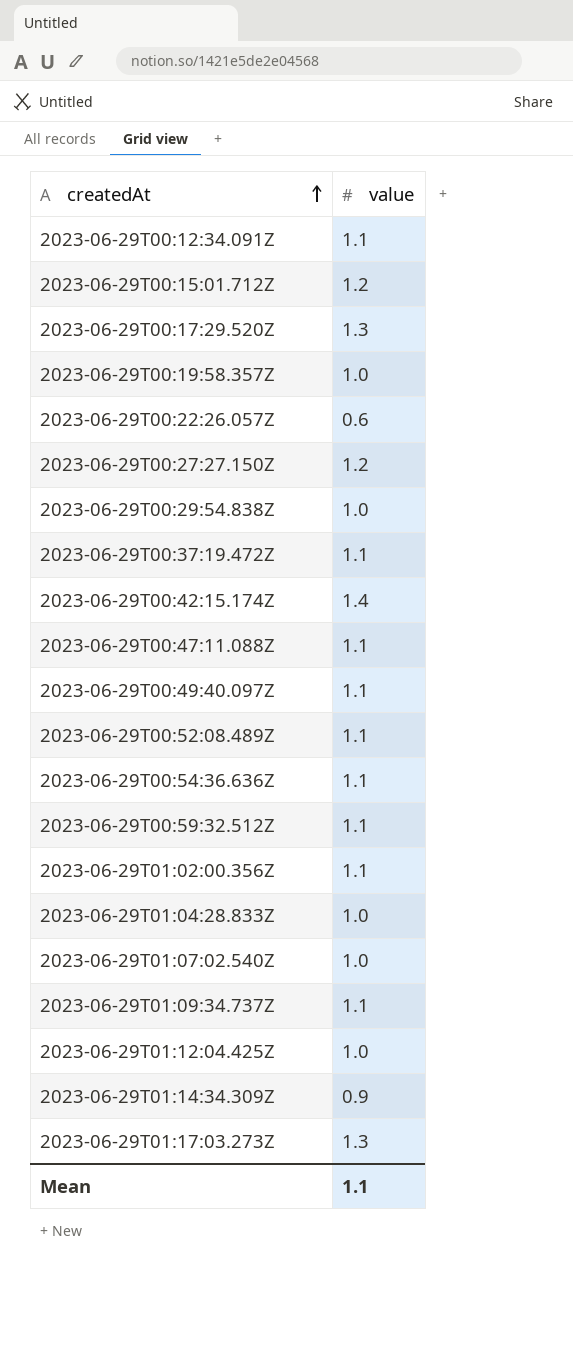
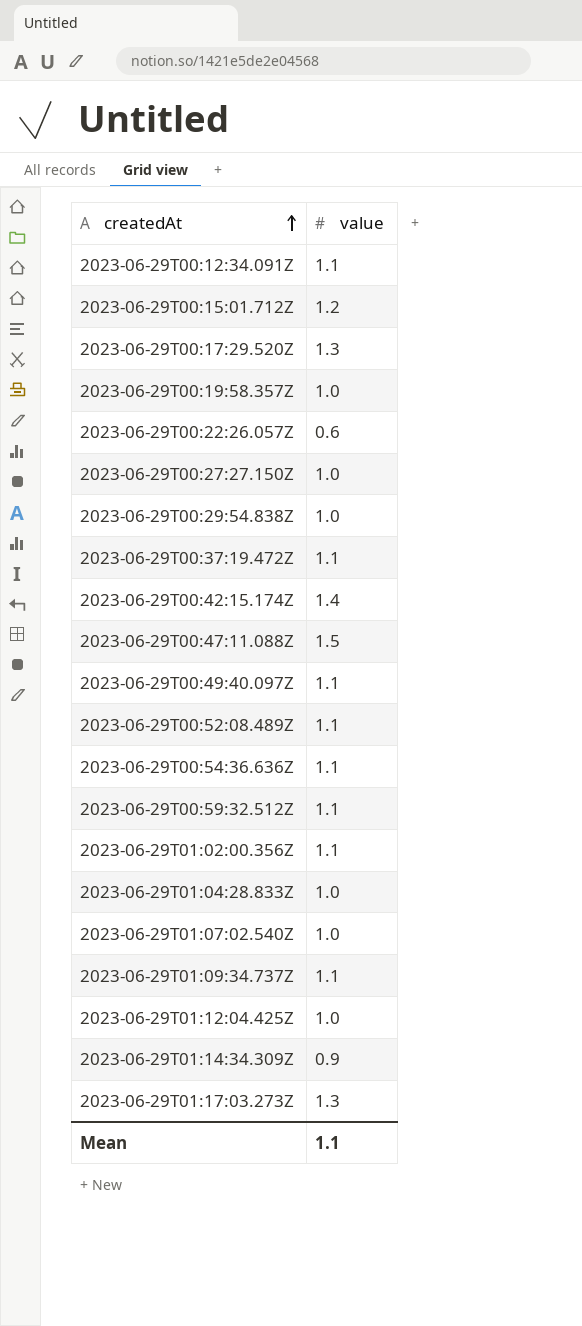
2023-06-29T00:27:27.150Z | value: 1.2 -> 1.0
2023-06-29T00:47:11.088Z | value: 1.1 -> 1.5

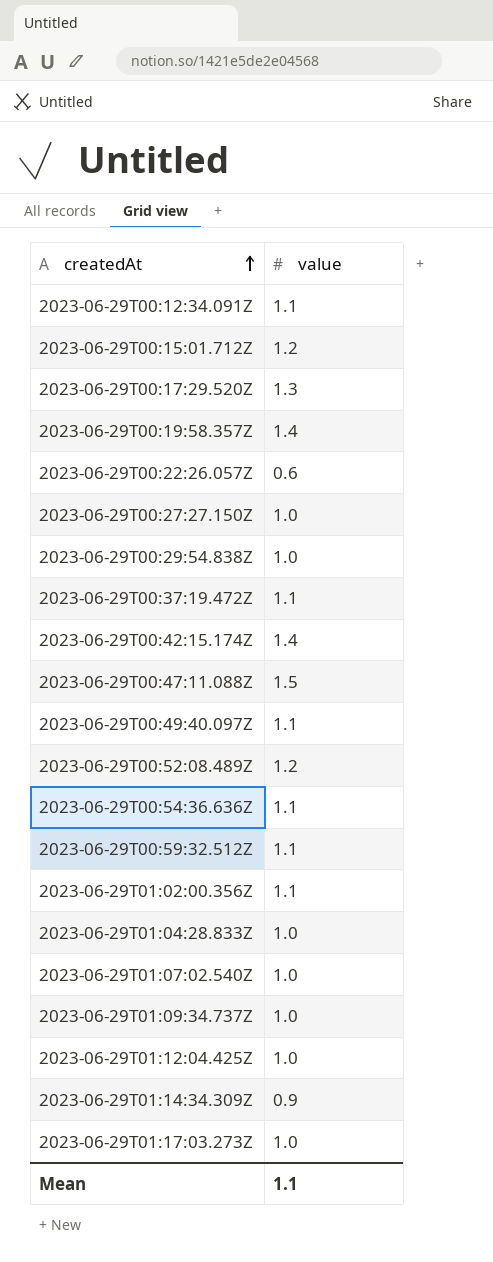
2023-06-29T00:19:58.357Z | value: 1.0 -> 1.4
2023-06-29T00:52:08.489Z | value: 1.1 -> 1.2
2023-06-29T01:09:34.737Z | value: 1.1 -> 1.0
2023-06-29T01:17:03.273Z | value: 1.3 -> 1.0

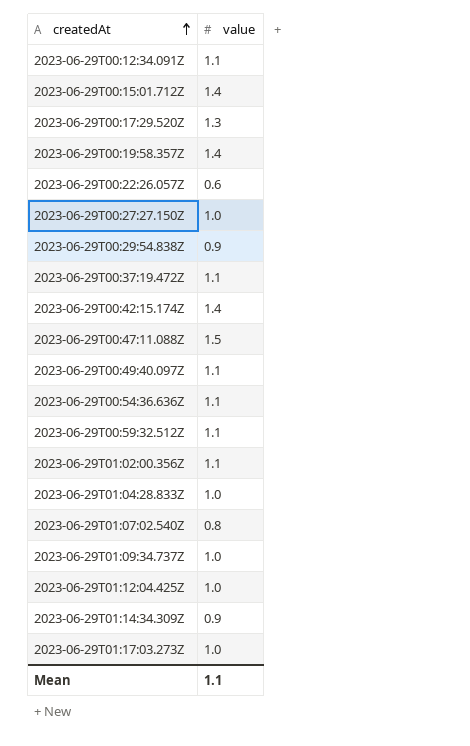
row 2023-06-29T00:52:08.489Z: 1.2 -> none
2023-06-29T00:15:01.712Z | value: 1.2 -> 1.4
2023-06-29T00:29:54.838Z | value: 1.0 -> 0.9
2023-06-29T01:07:02.540Z | value: 1.0 -> 0.8

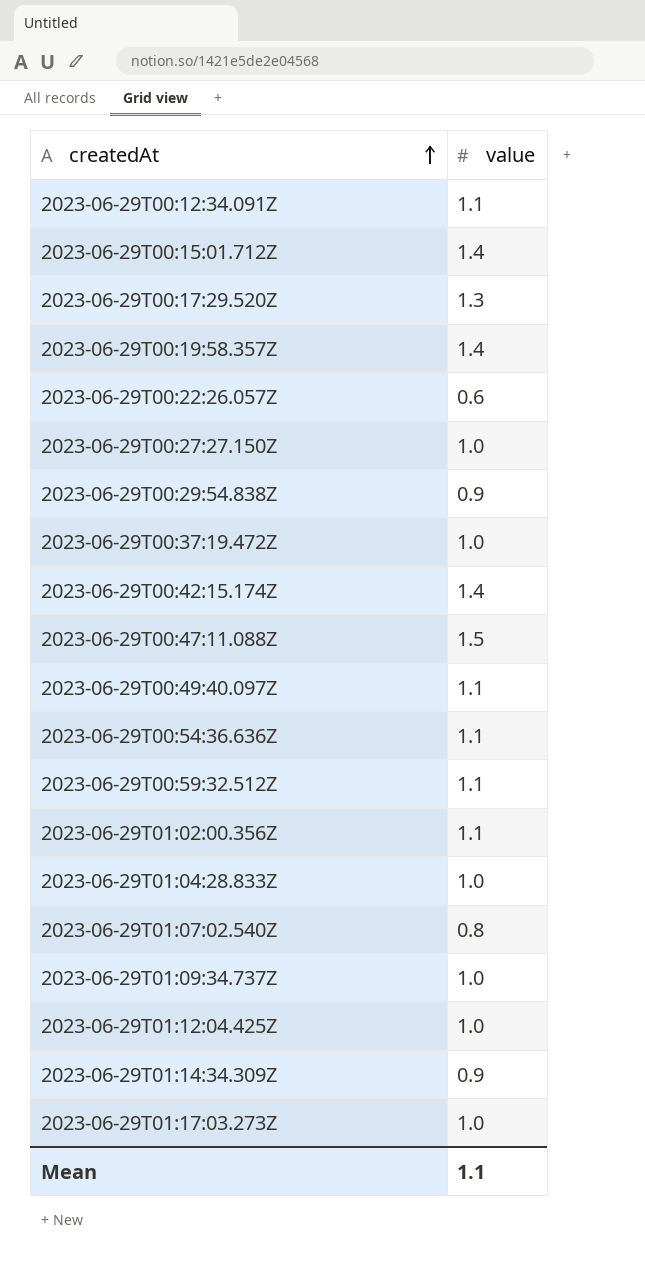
2023-06-29T00:37:19.472Z | value: 1.1 -> 1.0

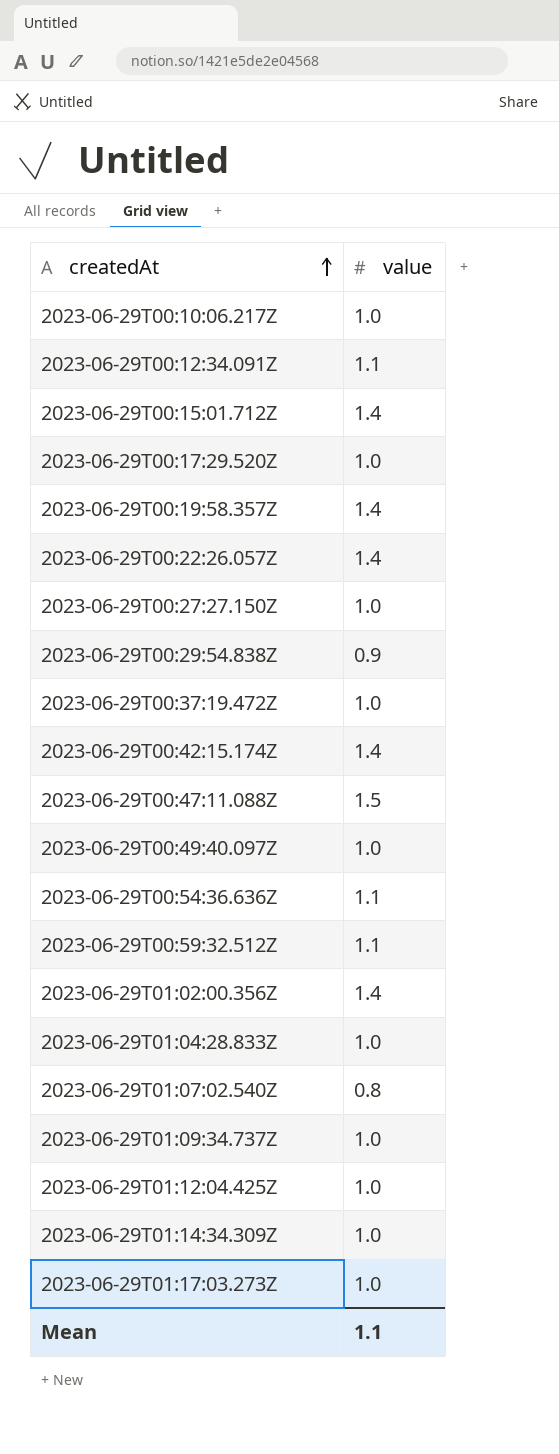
row 2023-06-29T00:10:06.217Z: none -> 1.0
2023-06-29T00:17:29.520Z | value: 1.3 -> 1.0
2023-06-29T00:22:26.057Z | value: 0.6 -> 1.4
2023-06-29T00:49:40.097Z | value: 1.1 -> 1.0
2023-06-29T01:02:00.356Z | value: 1.1 -> 1.4
2023-06-29T01:14:34.309Z | value: 0.9 -> 1.0

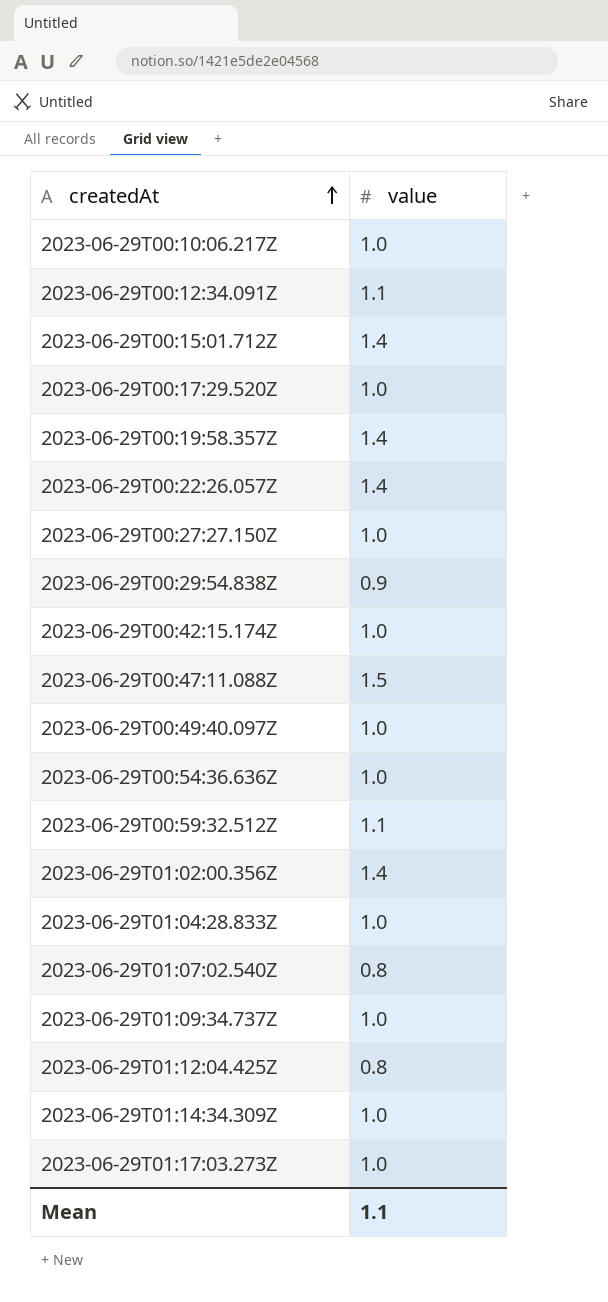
row 2023-06-29T00:37:19.472Z: 1.0 -> none
2023-06-29T00:42:15.174Z | value: 1.4 -> 1.0
2023-06-29T00:54:36.636Z | value: 1.1 -> 1.0
2023-06-29T01:12:04.425Z | value: 1.0 -> 0.8

